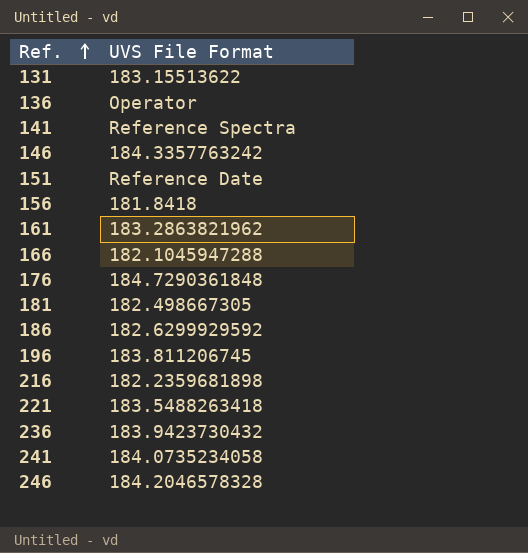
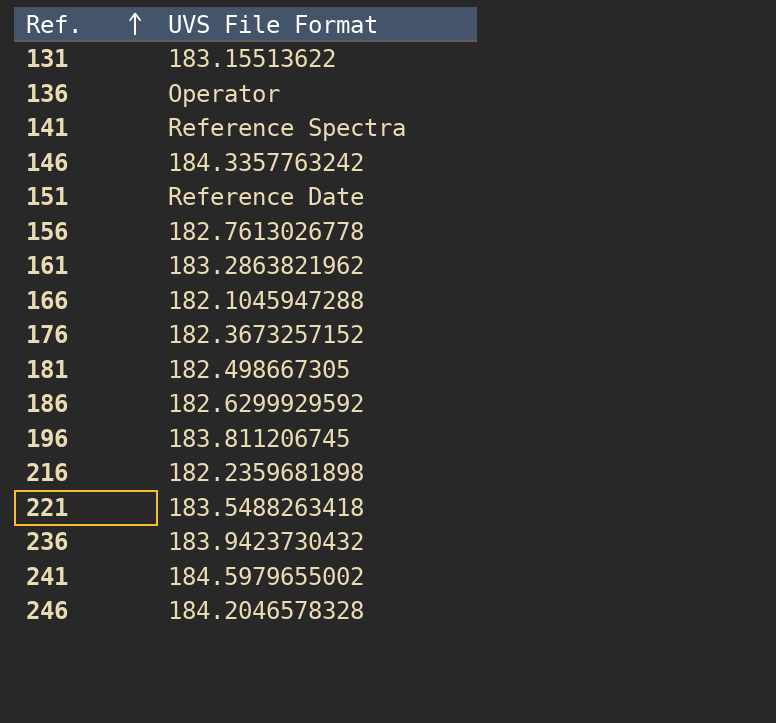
156 | UVS File Format: 181.8418 -> 182.7613026778
176 | UVS File Format: 184.7290361848 -> 182.3673257152
241 | UVS File Format: 184.0735234058 -> 184.5979655002

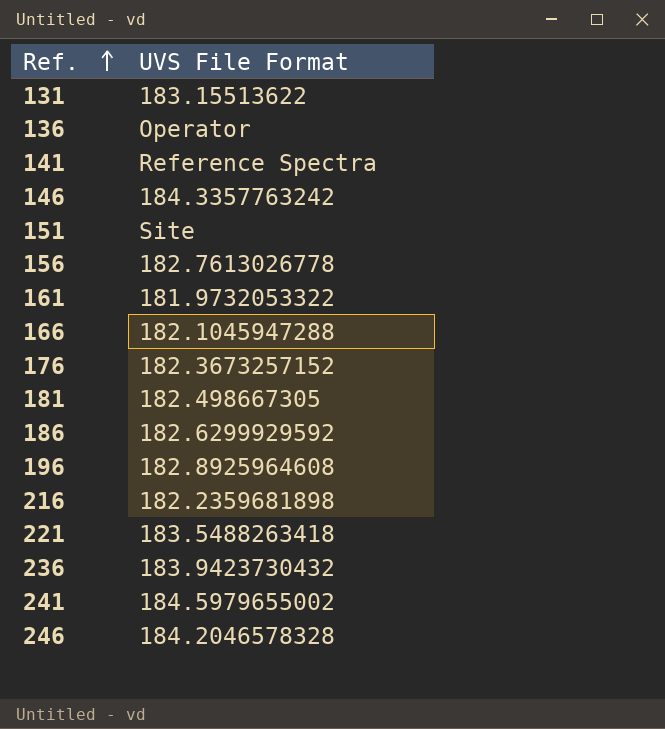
151 | UVS File Format: Reference Date -> Site
161 | UVS File Format: 183.2863821962 -> 181.9732053322
196 | UVS File Format: 183.811206745 -> 182.8925964608

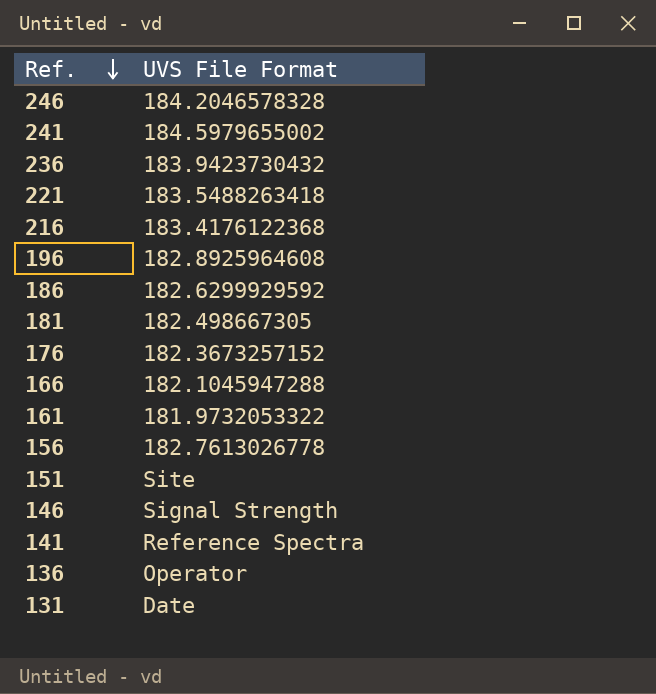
row order: Ref. ascending -> Ref. descending
216 | UVS File Format: 182.2359681898 -> 183.4176122368
146 | UVS File Format: 184.3357763242 -> Signal Strength
131 | UVS File Format: 183.15513622 -> Date

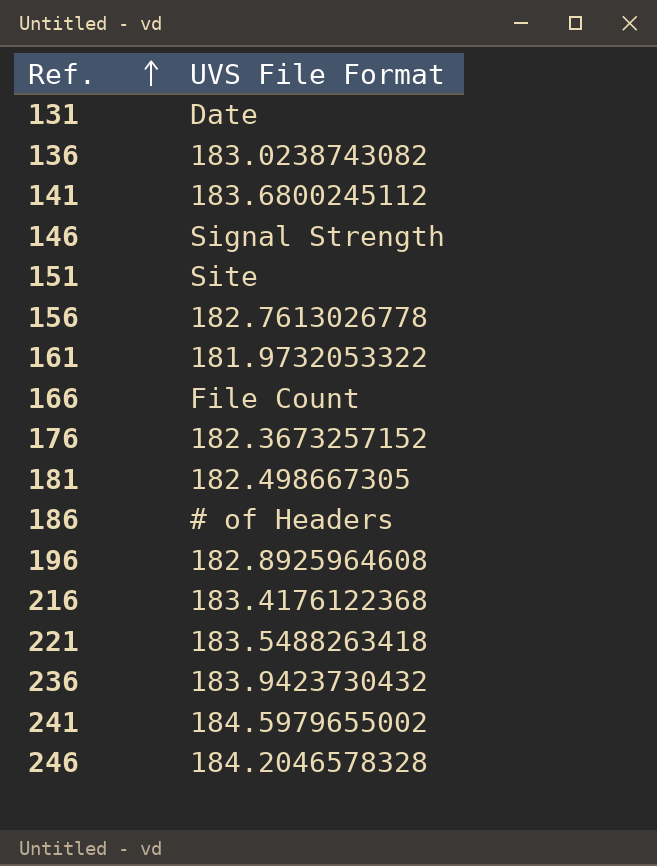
row order: Ref. descending -> Ref. ascending
136 | UVS File Format: Operator -> 183.0238743082
141 | UVS File Format: Reference Spectra -> 183.6800245112
166 | UVS File Format: 182.1045947288 -> File Count
186 | UVS File Format: 182.6299929592 -> # of Headers

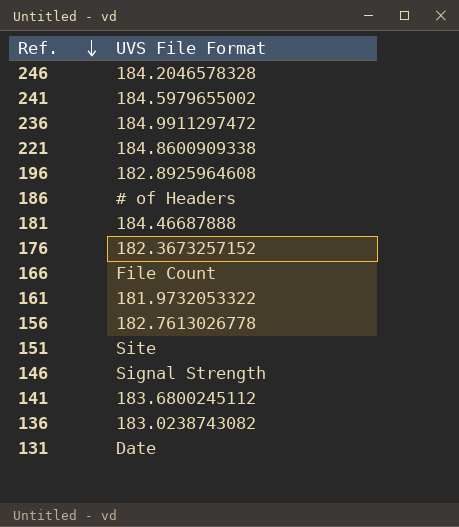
row order: Ref. ascending -> Ref. descending
row 216: 183.4176122368 -> none
236 | UVS File Format: 183.9423730432 -> 184.9911297472
221 | UVS File Format: 183.5488263418 -> 184.8600909338
181 | UVS File Format: 182.498667305 -> 184.46687888

